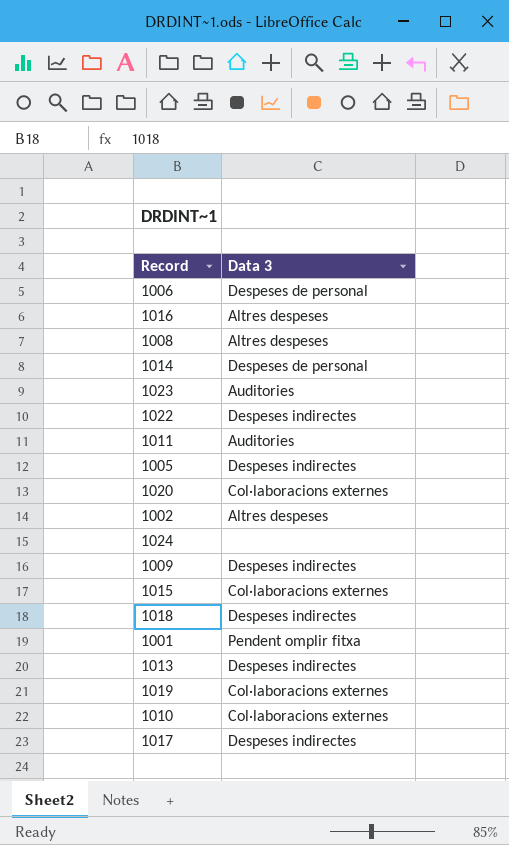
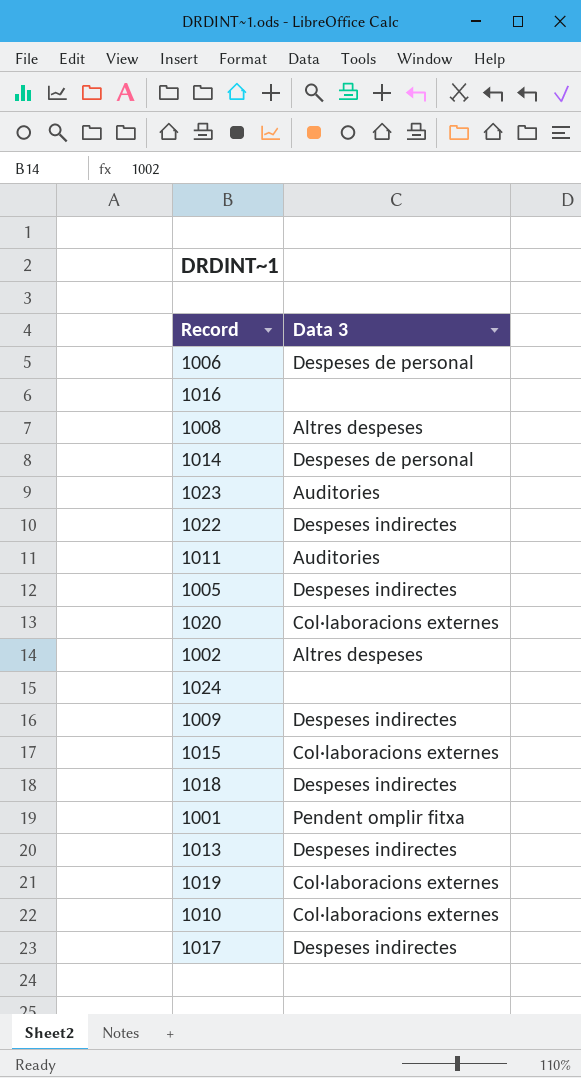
1016 | Data 3: Altres despeses -> none

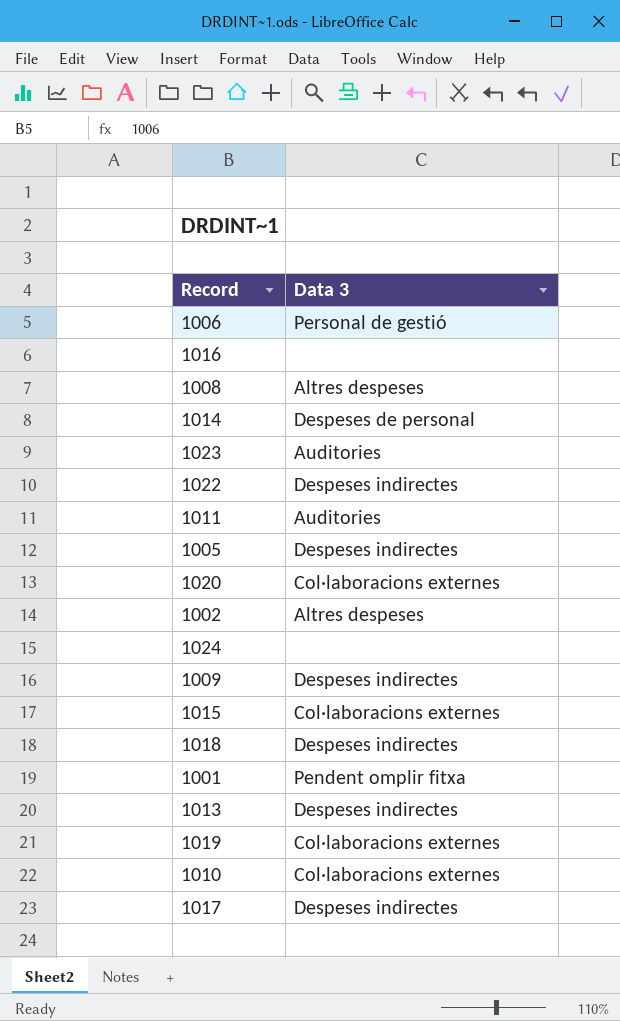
1006 | Data 3: Despeses de personal -> Personal de gestió

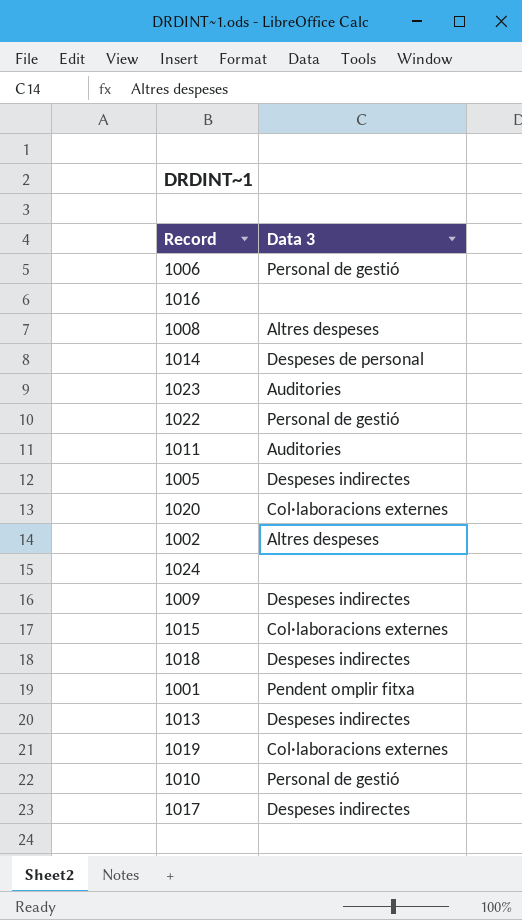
1022 | Data 3: Despeses indirectes -> Personal de gestió
1010 | Data 3: Col·laboracions externes -> Personal de gestió

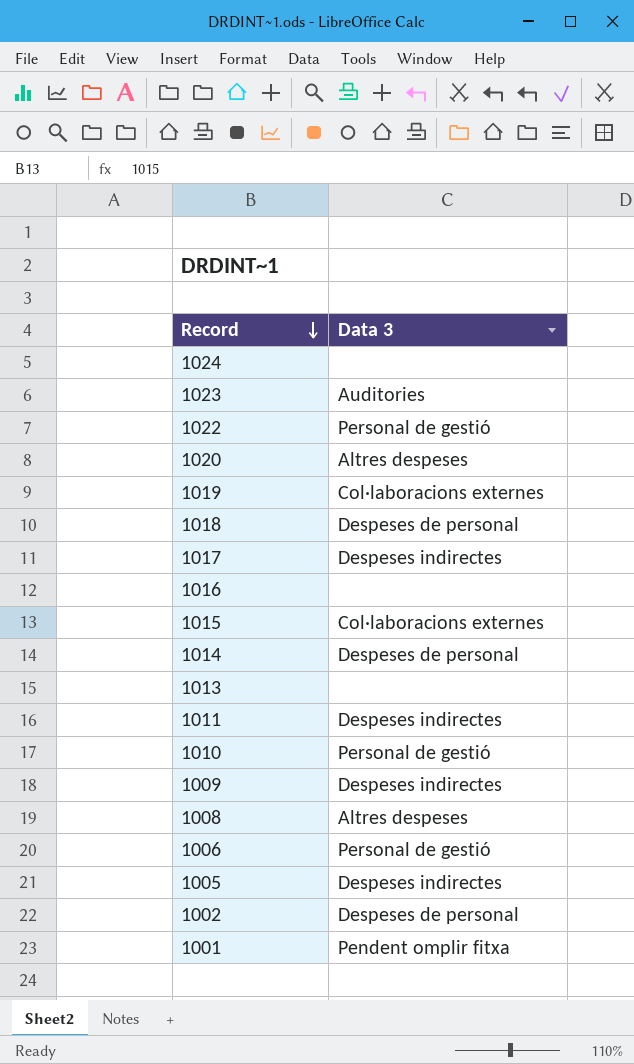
row order: none -> Record descending
1020 | Data 3: Col·laboracions externes -> Altres despeses
1018 | Data 3: Despeses indirectes -> Despeses de personal
1013 | Data 3: Despeses indirectes -> none
1011 | Data 3: Auditories -> Despeses indirectes
1002 | Data 3: Altres despeses -> Despeses de personal

